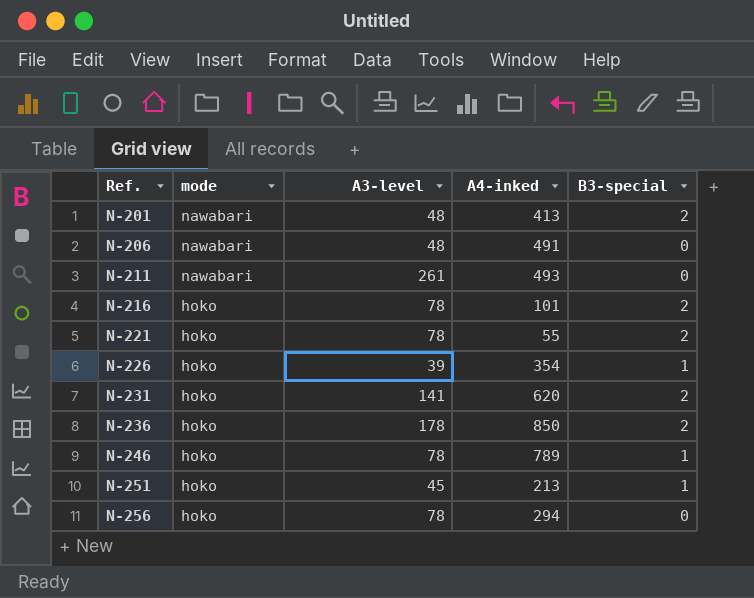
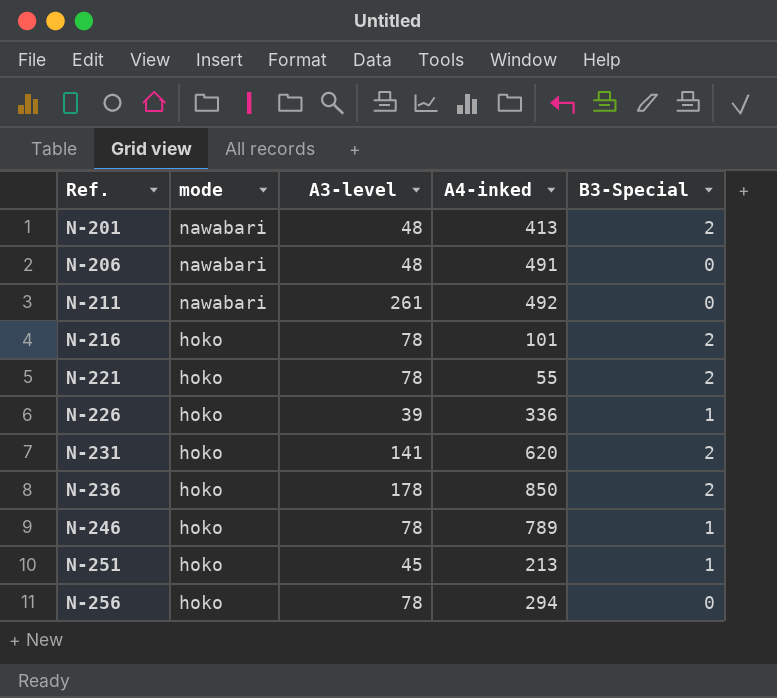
column name: B3-special -> B3-Special
N-211 | A4-inked: 493 -> 492
N-226 | A4-inked: 354 -> 336

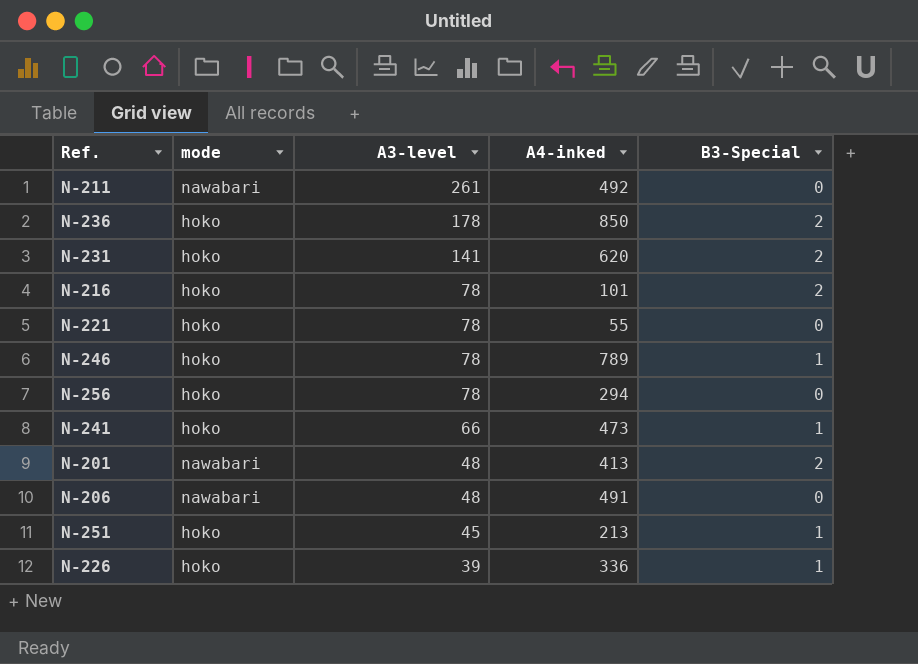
row order: Ref. ascending -> A3-level descending
N-221 | B3-Special: 2 -> 0
row N-241: none -> hoko | 66 | 473 | 1

